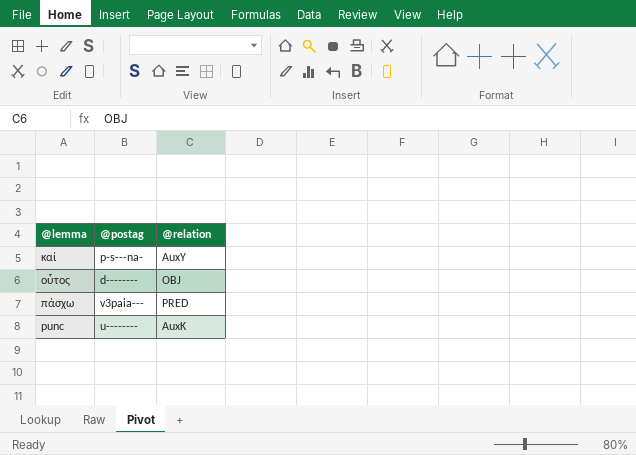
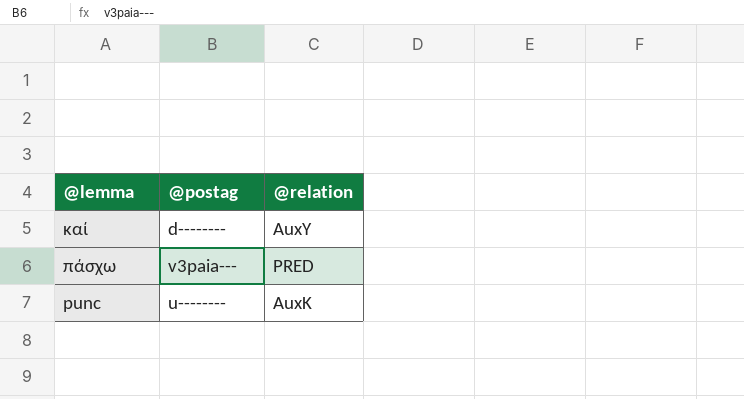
row οὗτος: d-------- | OBJ -> none
καί | @postag: p-s---na- -> d--------

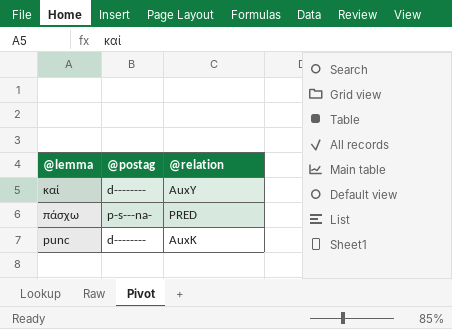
πάσχω | @postag: v3paia--- -> p-s---na-
punc | @postag: u-------- -> d--------

